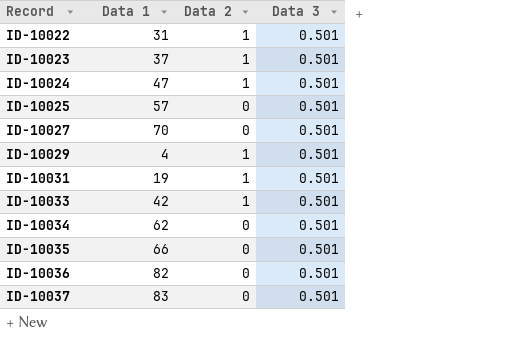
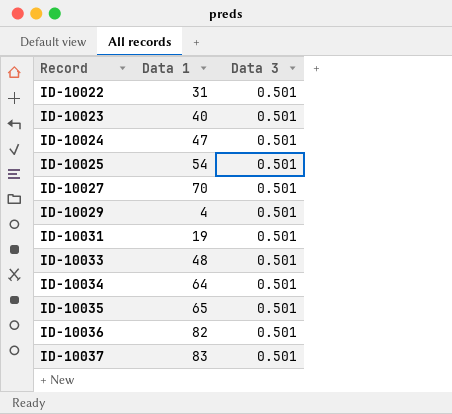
column Data 2 | position: 3 -> none
ID-10023 | Data 1: 37 -> 40
ID-10025 | Data 1: 57 -> 54
ID-10033 | Data 1: 42 -> 48
ID-10034 | Data 1: 62 -> 64
ID-10035 | Data 1: 66 -> 65

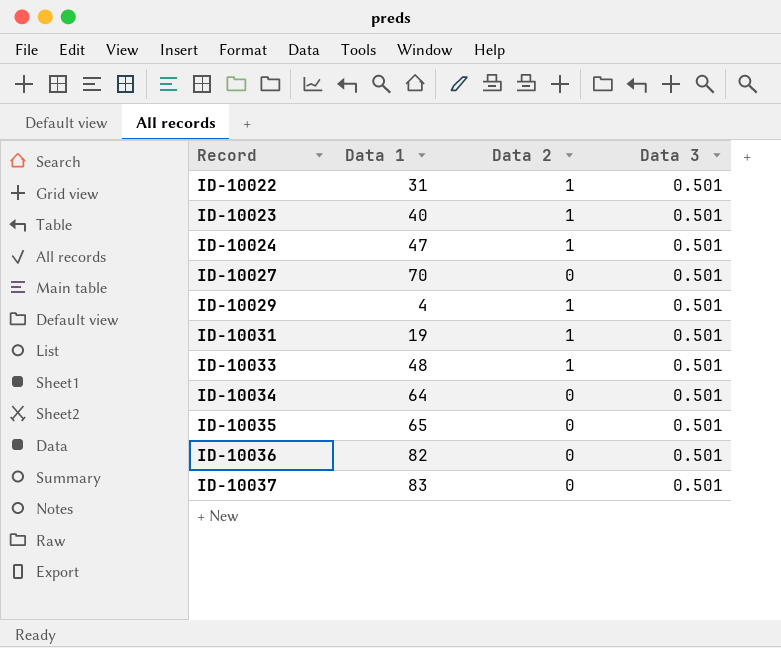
column Data 2 | position: none -> 3
row ID-10025: 54 | 0.501 -> none

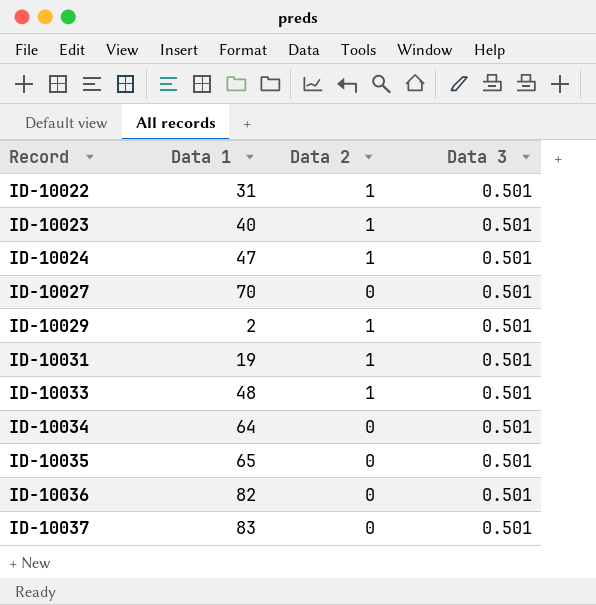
ID-10029 | Data 1: 4 -> 2

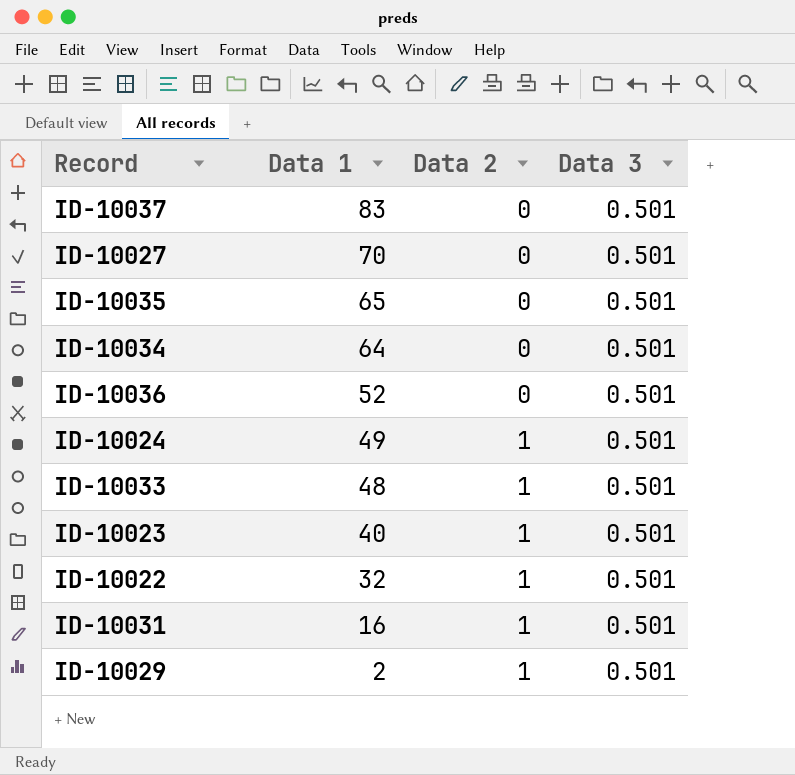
row order: Record ascending -> Data 1 descending
ID-10036 | Data 1: 82 -> 52
ID-10024 | Data 1: 47 -> 49
ID-10022 | Data 1: 31 -> 32
ID-10031 | Data 1: 19 -> 16

